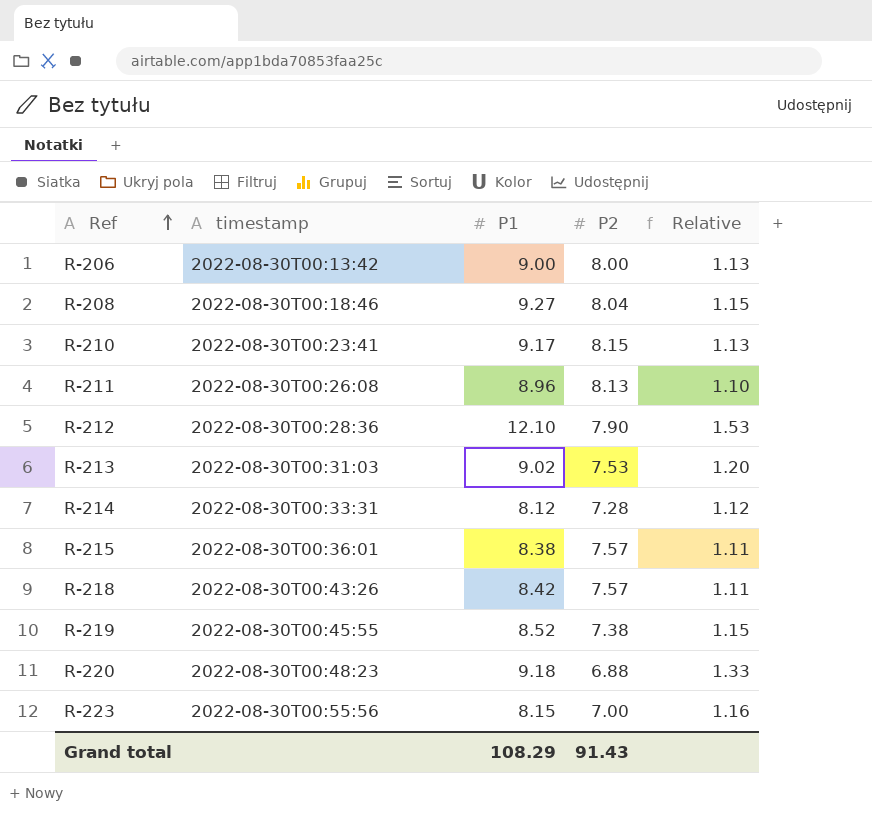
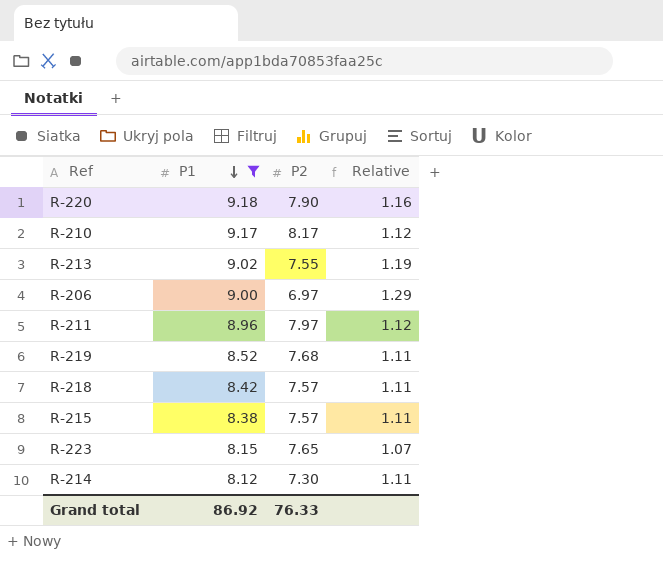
filter: none -> P1 <= 9.18
row order: Ref ascending -> P1 descending
column timestamp | position: 2 -> none
R-220 | P2: 6.88 -> 7.90
R-220 | Relative: 1.33 -> 1.16
R-210 | P2: 8.15 -> 8.17
R-210 | Relative: 1.13 -> 1.12
R-213 | P2: 7.53 -> 7.55
R-213 | Relative: 1.20 -> 1.19
R-206 | P2: 8.00 -> 6.97
R-206 | Relative: 1.13 -> 1.29
R-211 | P2: 8.13 -> 7.97
R-211 | Relative: 1.10 -> 1.12
R-219 | P2: 7.38 -> 7.68
R-219 | Relative: 1.15 -> 1.11
R-223 | P2: 7.00 -> 7.65
R-223 | Relative: 1.16 -> 1.07
R-214 | P2: 7.28 -> 7.30
R-214 | Relative: 1.12 -> 1.11
Grand total | P1: 108.29 -> 86.92
Grand total | P2: 91.43 -> 76.33

